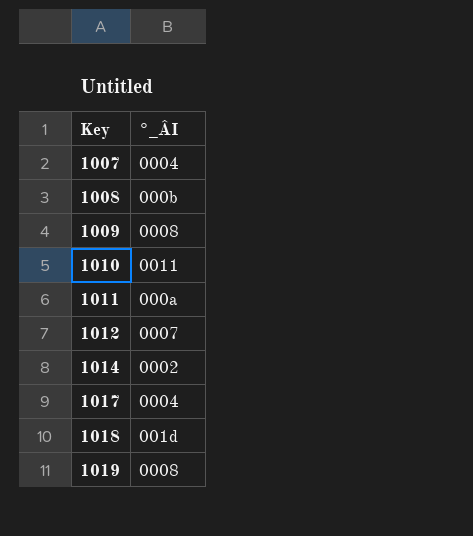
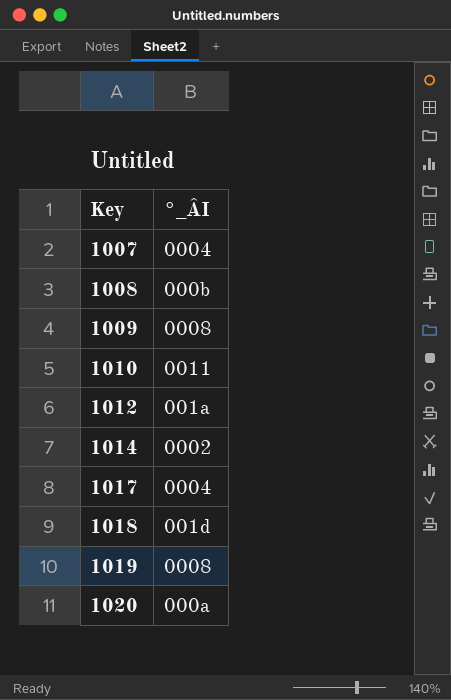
row 1011: 000a -> none
1012 | °_ÂI: 0007 -> 001a
row 1020: none -> 000a

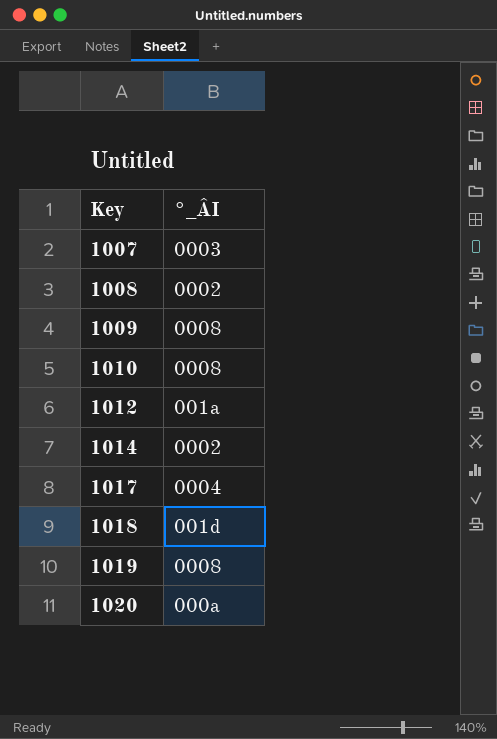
1007 | °_ÂI: 0004 -> 0003
1008 | °_ÂI: 000b -> 0002
1010 | °_ÂI: 0011 -> 0008

